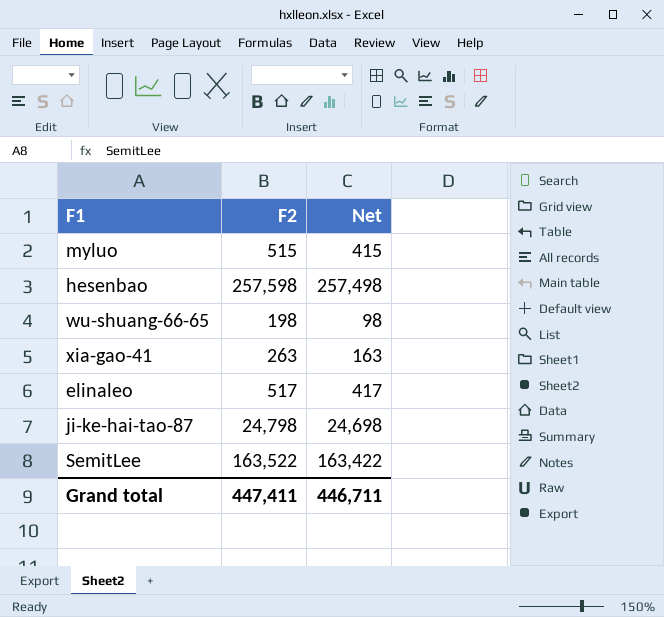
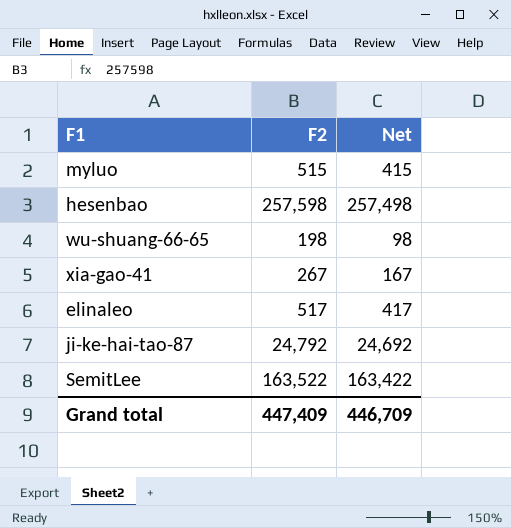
xia-gao-41 | F2: 263 -> 267
xia-gao-41 | Net: 163 -> 167
ji-ke-hai-tao-87 | F2: 24,798 -> 24,792
ji-ke-hai-tao-87 | Net: 24,698 -> 24,692
Grand total | F2: 447,411 -> 447,409
Grand total | Net: 446,711 -> 446,709

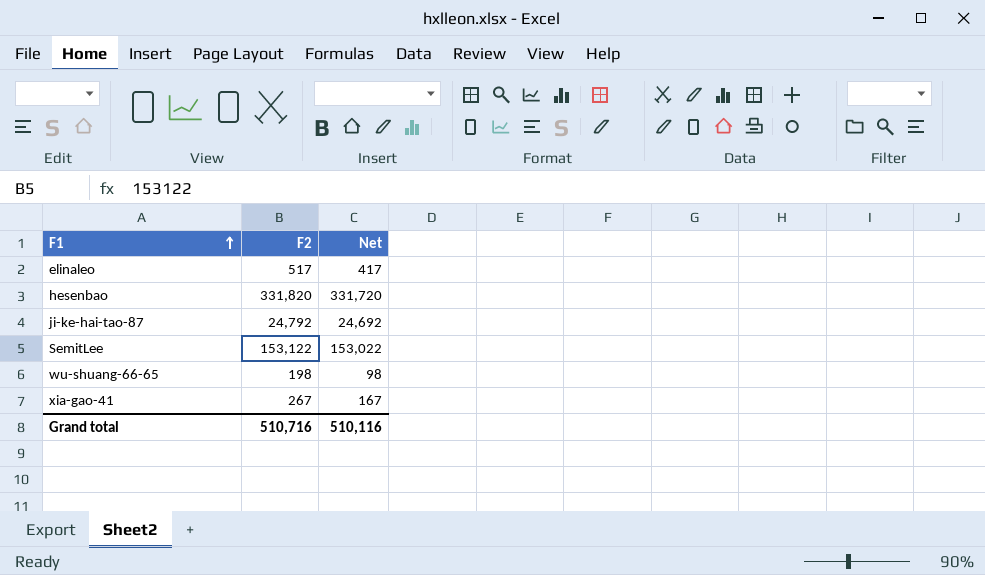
row order: none -> F1 ascending
row myluo: 515 | 415 -> none
hesenbao | F2: 257,598 -> 331,820
hesenbao | Net: 257,498 -> 331,720
SemitLee | F2: 163,522 -> 153,122
SemitLee | Net: 163,422 -> 153,022
Grand total | F2: 447,409 -> 510,716
Grand total | Net: 446,709 -> 510,116

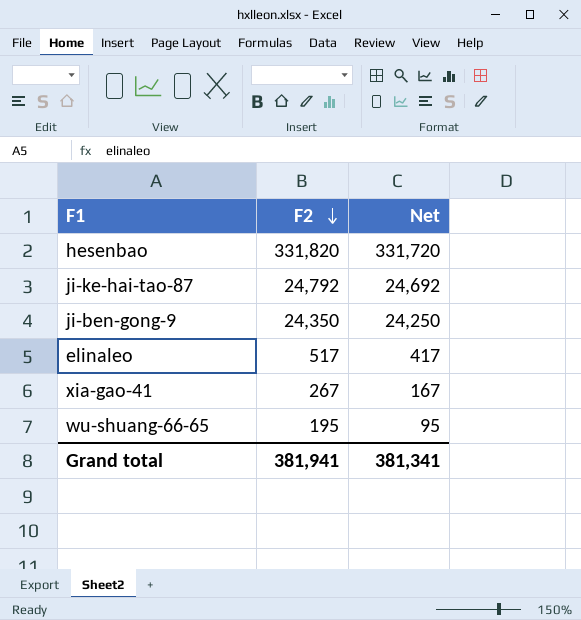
row order: F1 ascending -> F2 descending
row SemitLee: 153,122 | 153,022 -> none
row ji-ben-gong-9: none -> 24,350 | 24,250
wu-shuang-66-65 | F2: 198 -> 195
wu-shuang-66-65 | Net: 98 -> 95
Grand total | F2: 510,716 -> 381,941
Grand total | Net: 510,116 -> 381,341

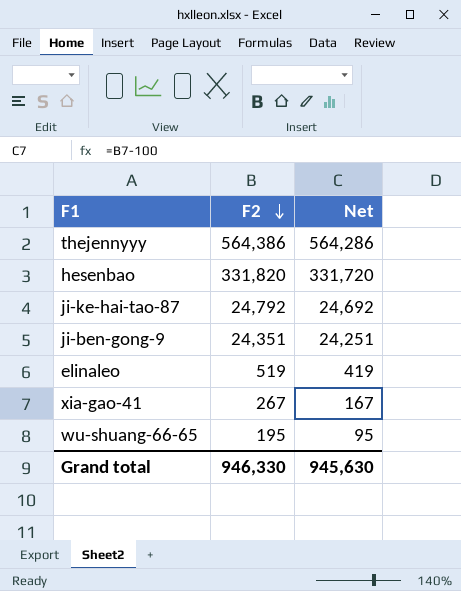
row thejennyyy: none -> 564,386 | 564,286
ji-ben-gong-9 | F2: 24,350 -> 24,351
ji-ben-gong-9 | Net: 24,250 -> 24,251
elinaleo | F2: 517 -> 519
elinaleo | Net: 417 -> 419
Grand total | F2: 381,941 -> 946,330
Grand total | Net: 381,341 -> 945,630

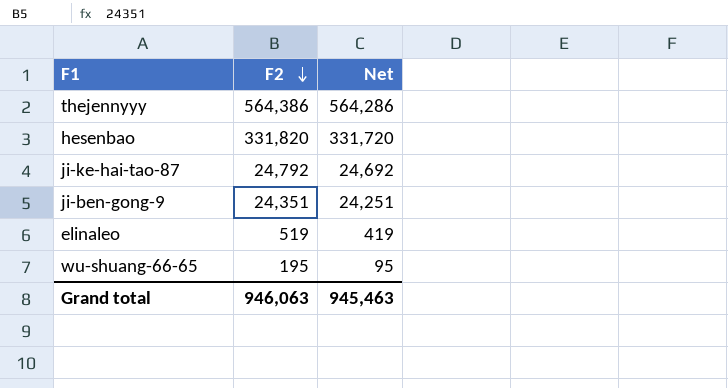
row xia-gao-41: 267 | 167 -> none
Grand total | F2: 946,330 -> 946,063
Grand total | Net: 945,630 -> 945,463

